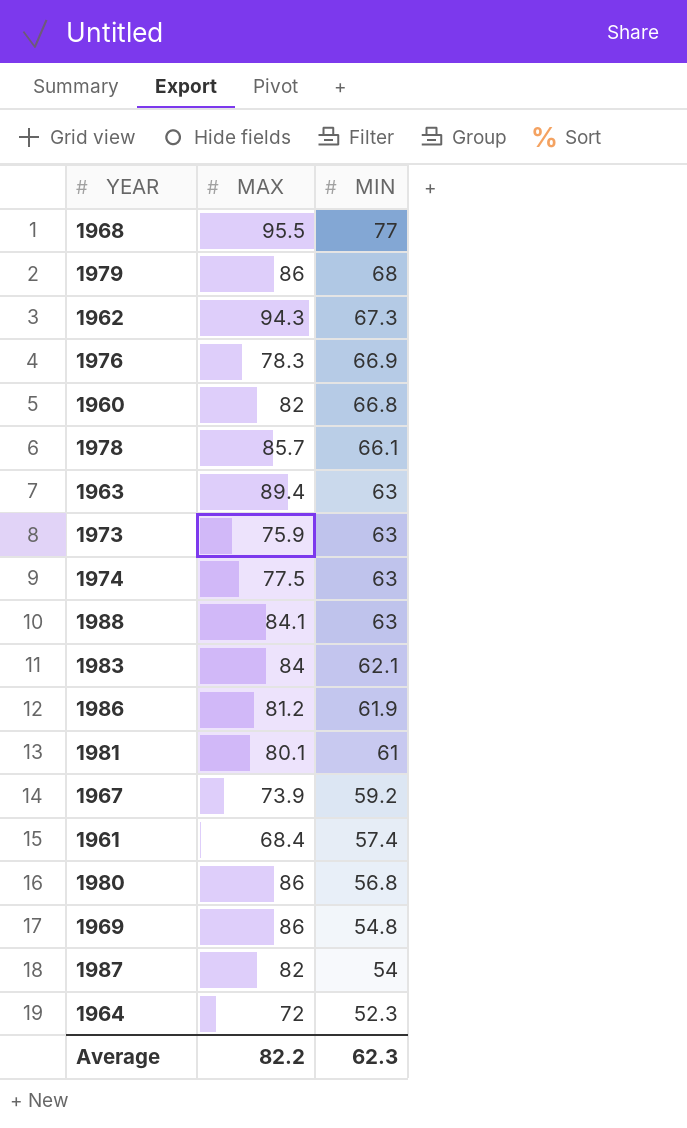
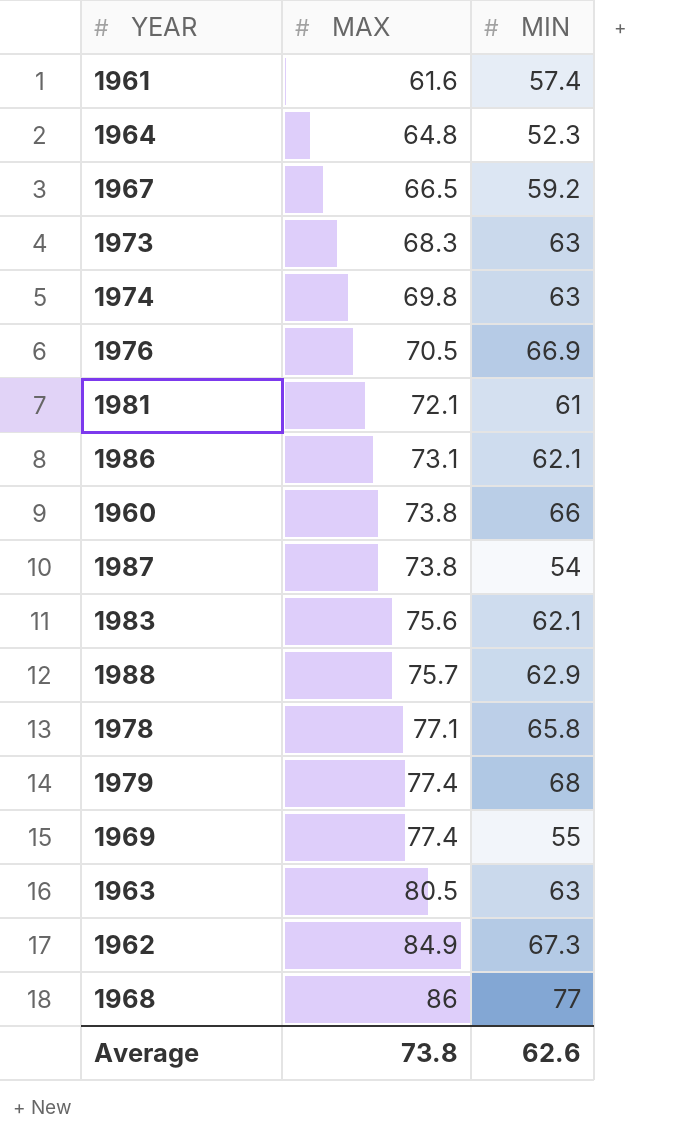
row order: MIN descending -> MAX ascending
row 1980: 86 | 56.8 -> none
1961 | MAX: 68.4 -> 61.6
1964 | MAX: 72 -> 64.8
1967 | MAX: 73.9 -> 66.5
1973 | MAX: 75.9 -> 68.3
1974 | MAX: 77.5 -> 69.8
1976 | MAX: 78.3 -> 70.5
1981 | MAX: 80.1 -> 72.1
1986 | MAX: 81.2 -> 73.1
1986 | MIN: 61.9 -> 62.1
1960 | MAX: 82 -> 73.8
1960 | MIN: 66.8 -> 66
1987 | MAX: 82 -> 73.8
1983 | MAX: 84 -> 75.6
1988 | MAX: 84.1 -> 75.7
1988 | MIN: 63 -> 62.9
1978 | MAX: 85.7 -> 77.1
1978 | MIN: 66.1 -> 65.8
1979 | MAX: 86 -> 77.4
1969 | MAX: 86 -> 77.4
1969 | MIN: 54.8 -> 55
1963 | MAX: 89.4 -> 80.5
1962 | MAX: 94.3 -> 84.9
1968 | MAX: 95.5 -> 86
Average | MAX: 82.2 -> 73.8
Average | MIN: 62.3 -> 62.6

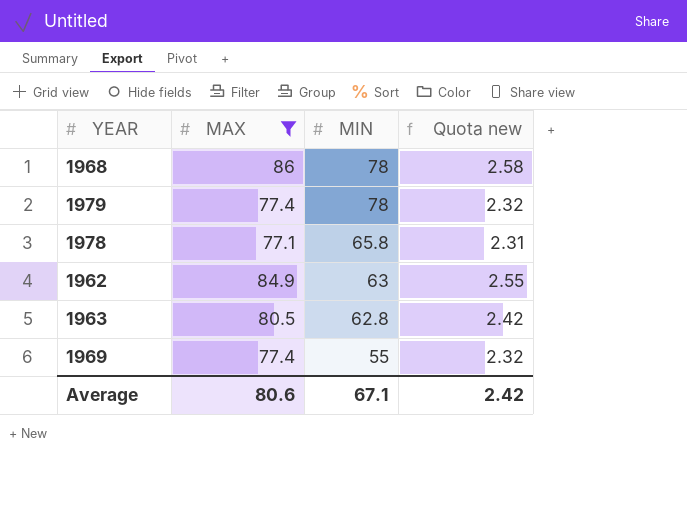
filter: none -> MAX >= 77.1
row order: MAX ascending -> MIN descending
column Quota new | formula: none -> [MAX] * 0.03
1968 | MIN: 77 -> 78
1979 | MIN: 68 -> 78
1962 | MIN: 67.3 -> 63
1963 | MIN: 63 -> 62.8
Average | MAX: 73.8 -> 80.6
Average | MIN: 62.6 -> 67.1

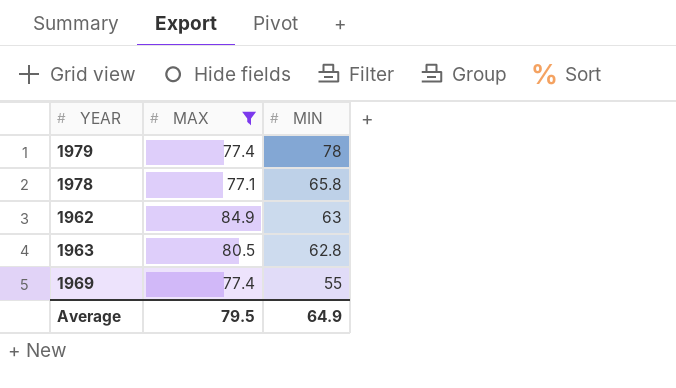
column Quota new | formula: [MAX] * 0.03 -> none
row 1968: 86 | 78 | 2.58 -> none
Average | MAX: 80.6 -> 79.5
Average | MIN: 67.1 -> 64.9

